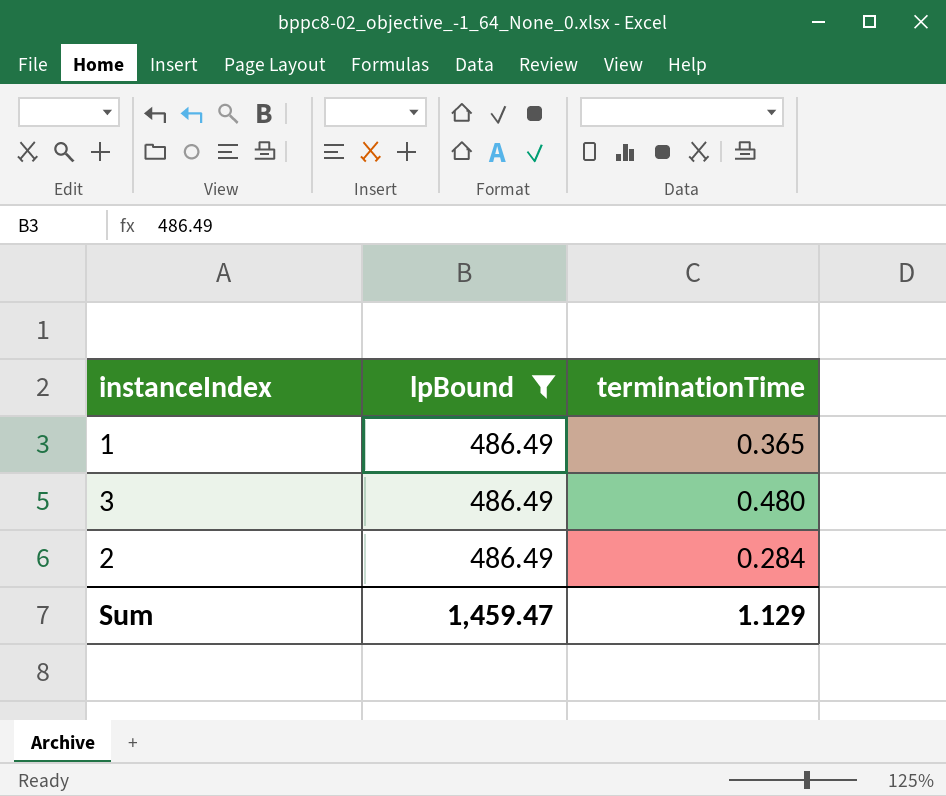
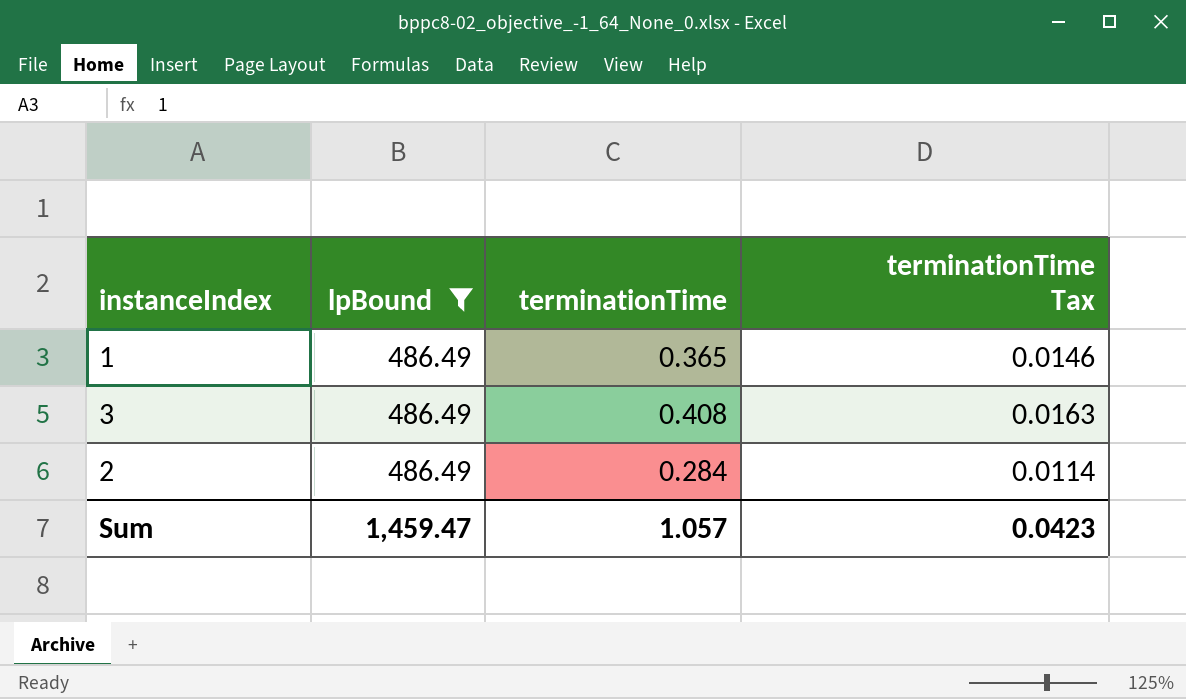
column terminationTime Tax | formula: none -> [terminationTime] * 0.04
3 | terminationTime: 0.480 -> 0.408
Sum | terminationTime: 1.129 -> 1.057

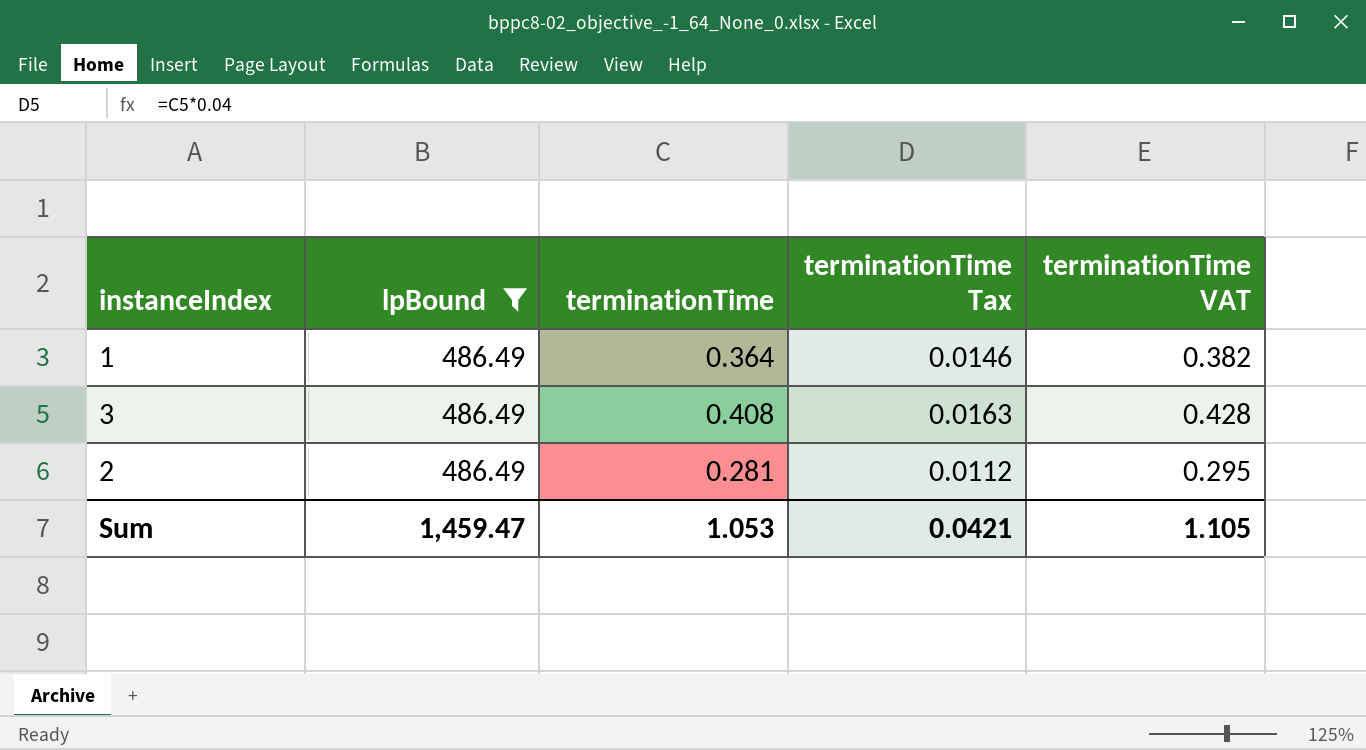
column terminationTime VAT | formula: none -> [terminationTime] * 1.05
1 | terminationTime: 0.365 -> 0.364
2 | terminationTime: 0.284 -> 0.281
2 | terminationTime Tax: 0.0114 -> 0.0112
Sum | terminationTime: 1.057 -> 1.053
Sum | terminationTime Tax: 0.0423 -> 0.0421

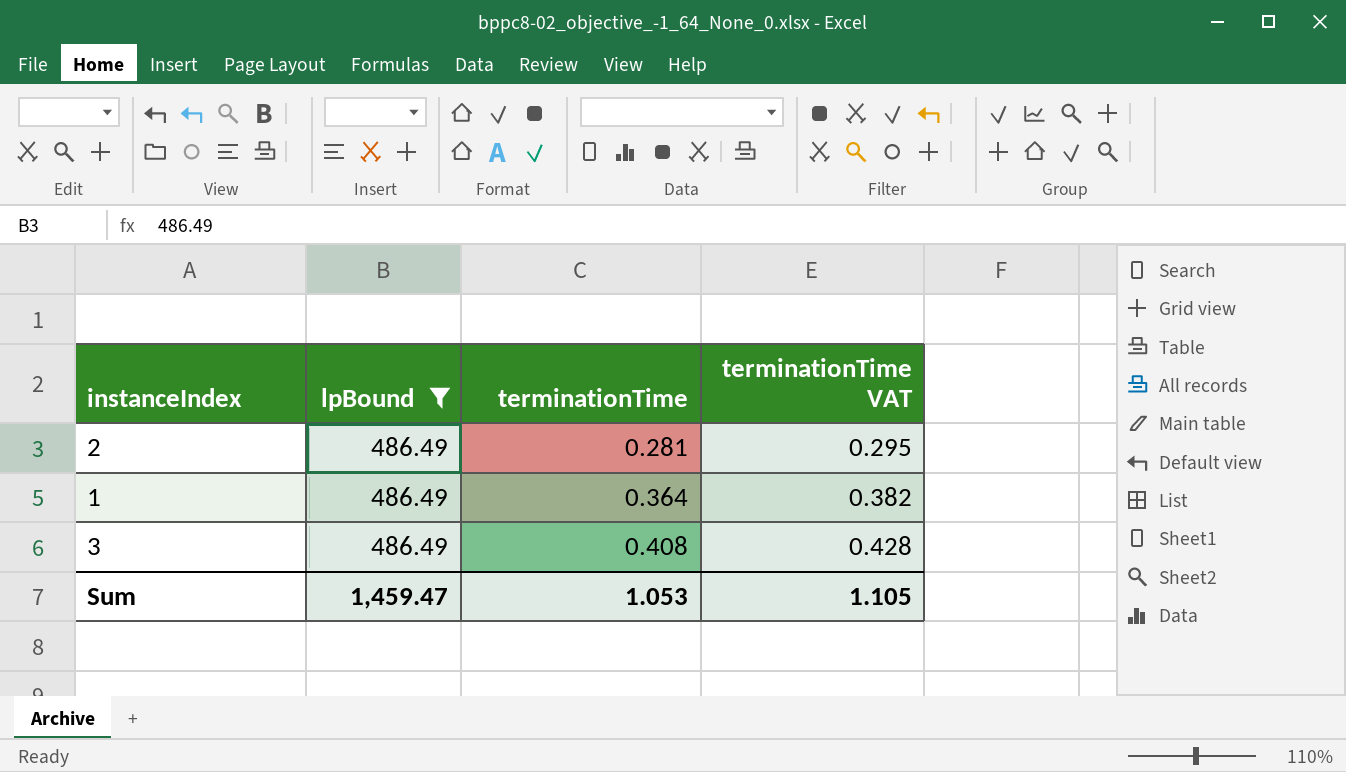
row order: none -> terminationTime ascending
column terminationTime Tax | formula: [terminationTime] * 0.04 -> none

